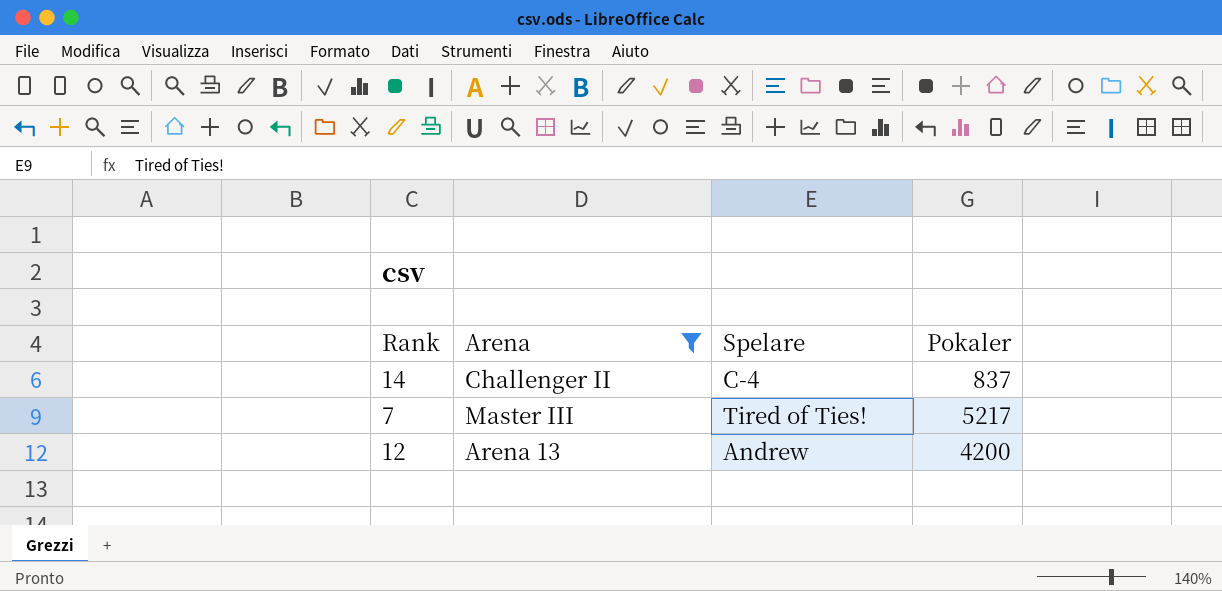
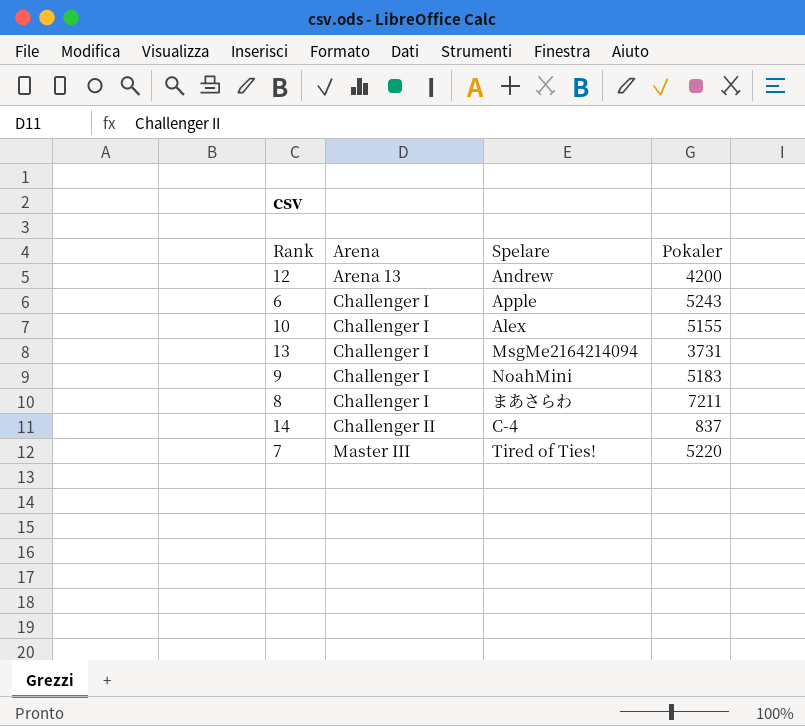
filter: Arena != Challenger I -> none
row order: none -> Arena ascending
7 | Pokaler: 5217 -> 5220

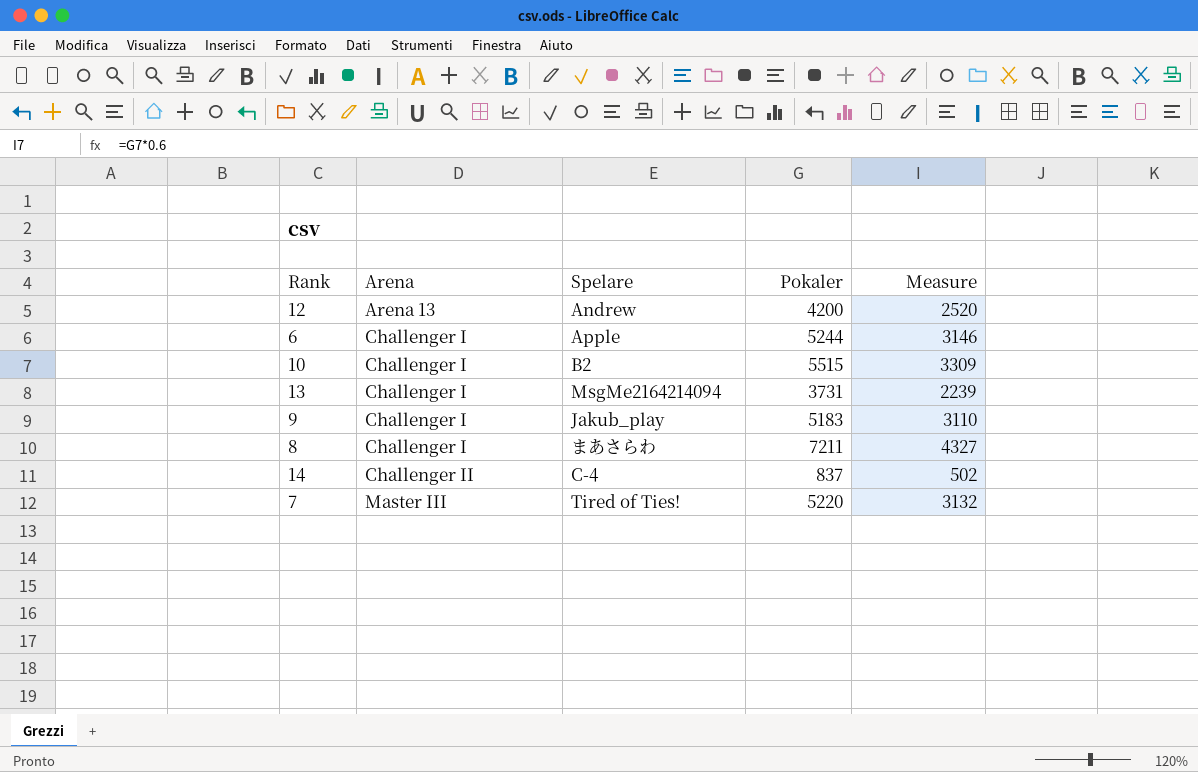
column Measure | formula: none -> [Pokaler] * 0.6
6 | Pokaler: 5243 -> 5244
10 | Spelare: Alex -> B2
10 | Pokaler: 5155 -> 5515
9 | Spelare: NoahMini -> Jakub_play

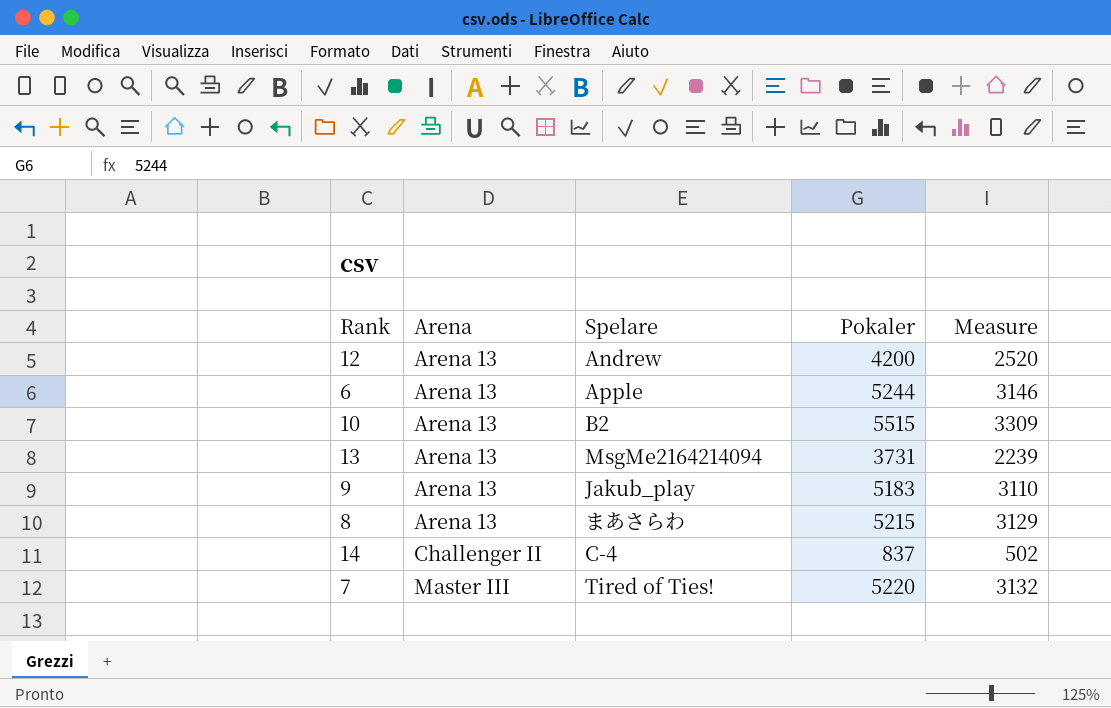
6 | Arena: Challenger I -> Arena 13
10 | Arena: Challenger I -> Arena 13
13 | Arena: Challenger I -> Arena 13
9 | Arena: Challenger I -> Arena 13
8 | Arena: Challenger I -> Arena 13
8 | Pokaler: 7211 -> 5215
8 | Measure: 4327 -> 3129

